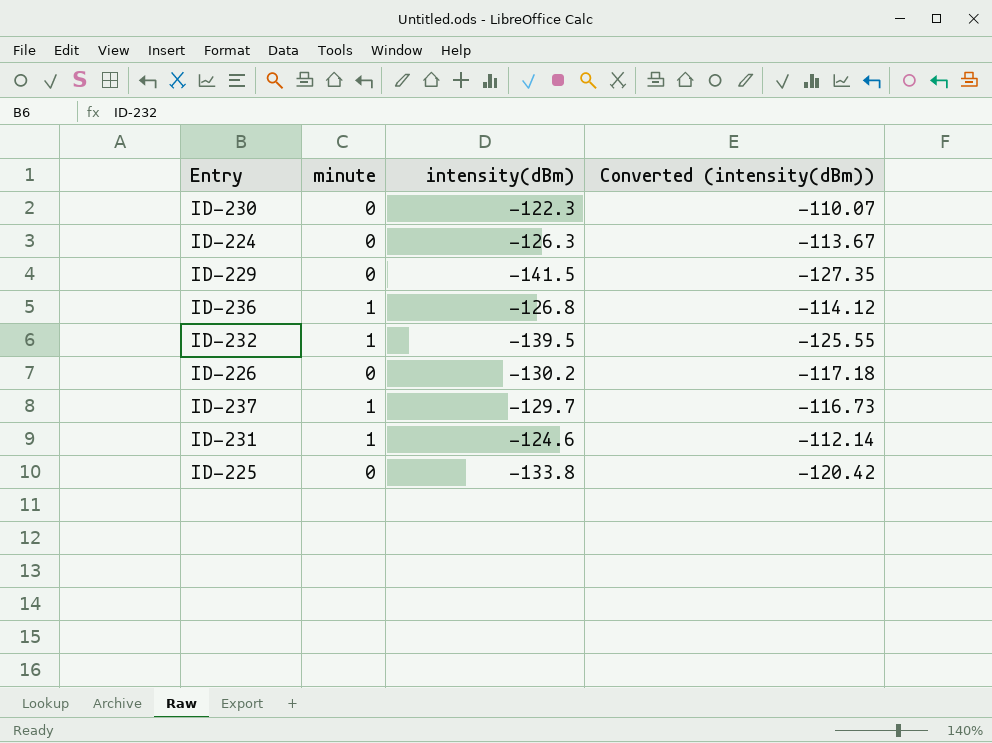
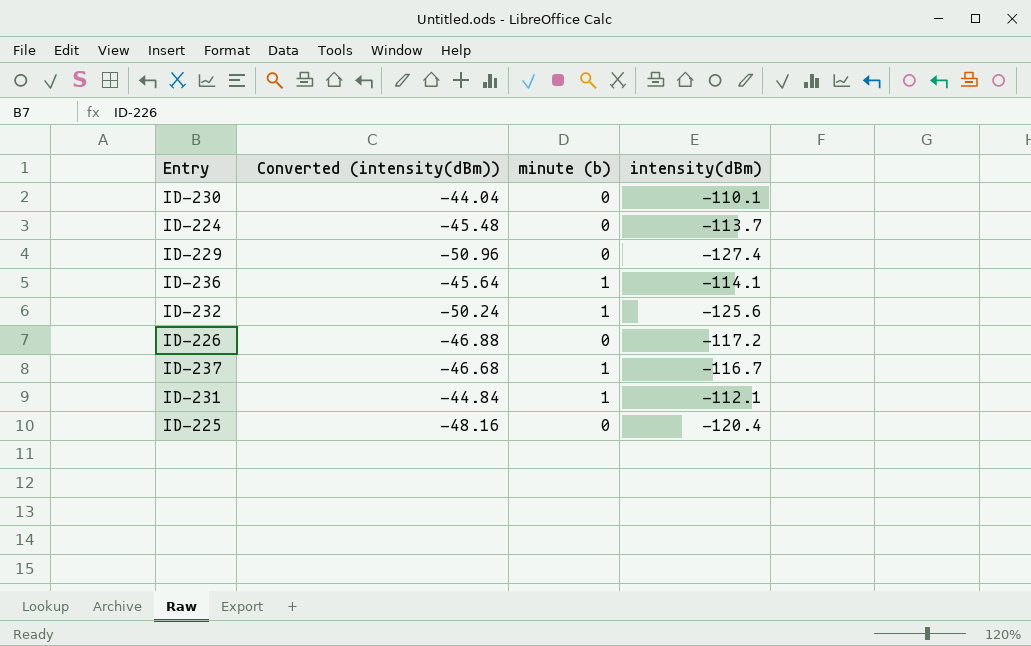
column Converted (intensity(dBm)) | formula: [intensity(dBm)] * 0.9 -> [intensity(dBm)] * 0.4
column Converted (intensity(dBm)) | position: 4 -> 2
column name: minute -> minute (b)
ID-230 | intensity(dBm): -122.3 -> -110.1
ID-224 | intensity(dBm): -126.3 -> -113.7
ID-229 | intensity(dBm): -141.5 -> -127.4
ID-236 | intensity(dBm): -126.8 -> -114.1
ID-232 | intensity(dBm): -139.5 -> -125.6
ID-226 | intensity(dBm): -130.2 -> -117.2
ID-237 | intensity(dBm): -129.7 -> -116.7
ID-231 | intensity(dBm): -124.6 -> -112.1
ID-225 | intensity(dBm): -133.8 -> -120.4

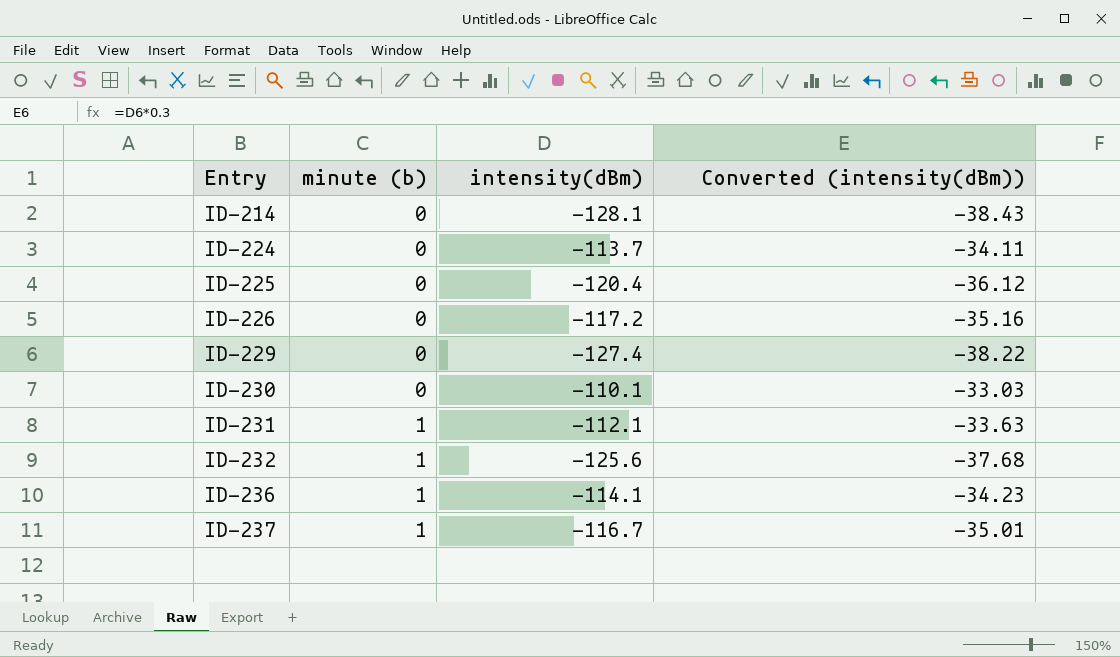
row order: none -> Entry ascending
column Converted (intensity(dBm)) | formula: [intensity(dBm)] * 0.4 -> [intensity(dBm)] * 0.3
column Converted (intensity(dBm)) | position: 2 -> 4
row ID-214: none -> 0 | -128.1 | -38.43

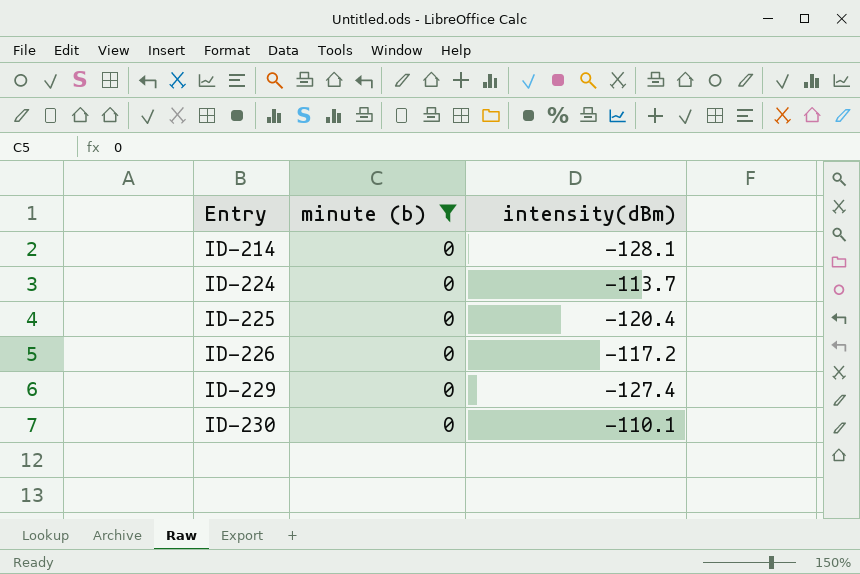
filter: none -> minute (b) = 0
column Converted (intensity(dBm)) | formula: [intensity(dBm)] * 0.3 -> none

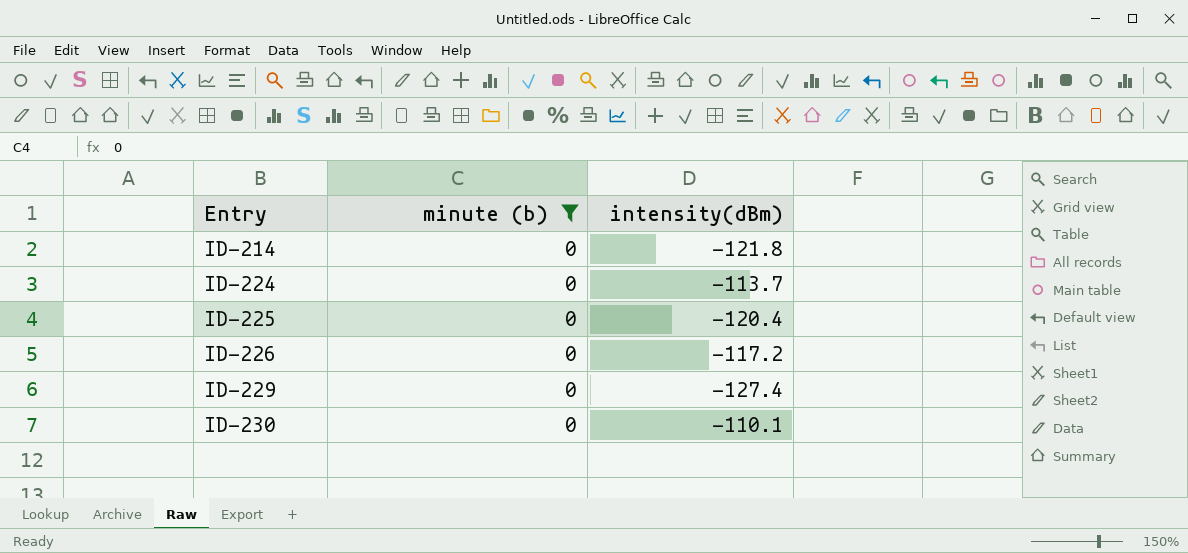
ID-214 | intensity(dBm): -128.1 -> -121.8

